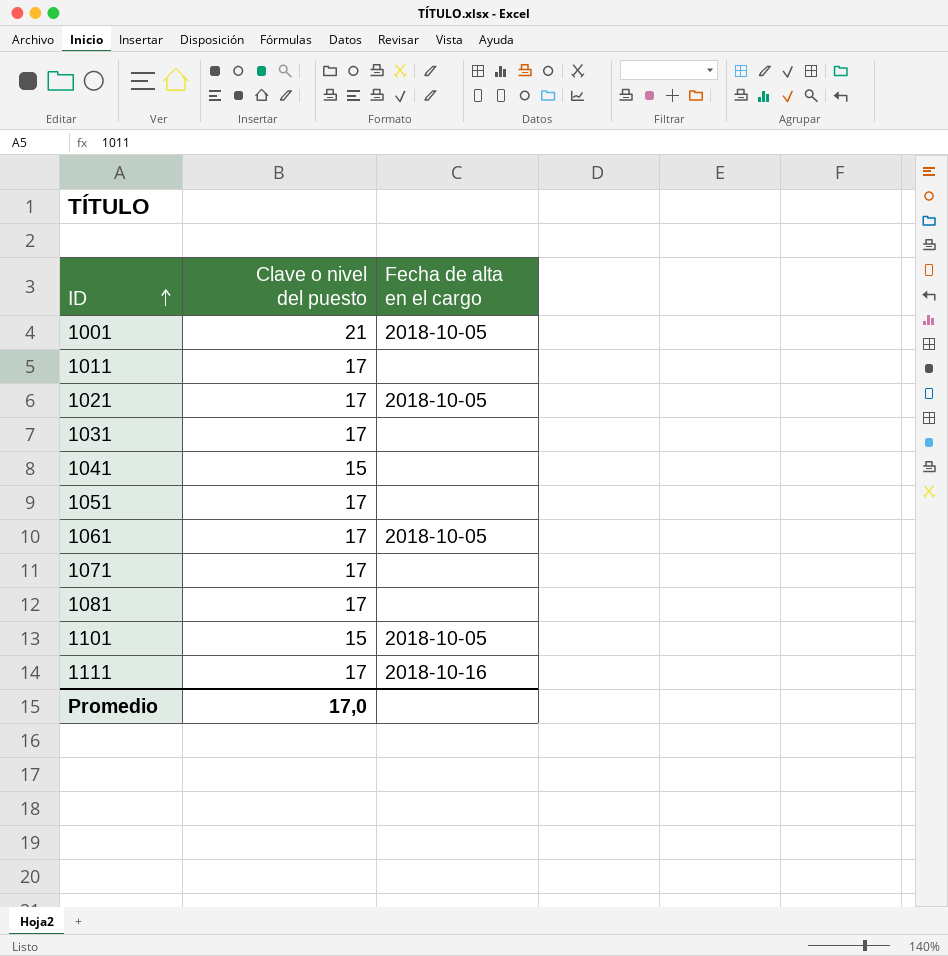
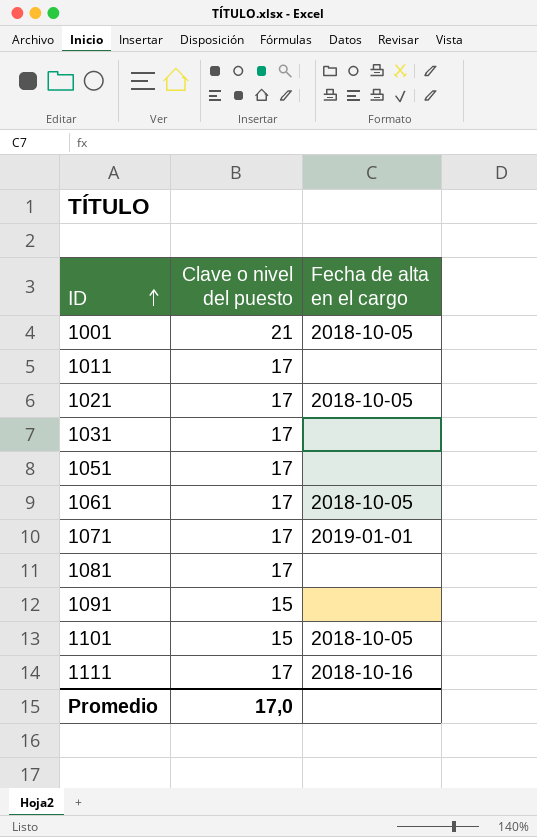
row 1041: 15 | none -> none
1071 | Fecha de alta en el cargo: none -> 2019-01-01
row 1091: none -> 15 | none

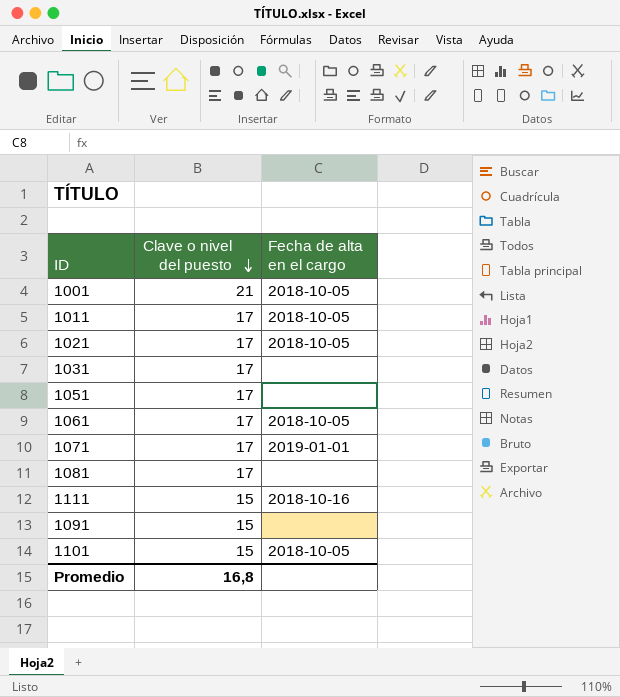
row order: ID ascending -> Clave o nivel del puesto descending
1011 | Fecha de alta en el cargo: none -> 2018-10-05
1111 | Clave o nivel del puesto: 17 -> 15
Promedio | Clave o nivel del puesto: 17,0 -> 16,8

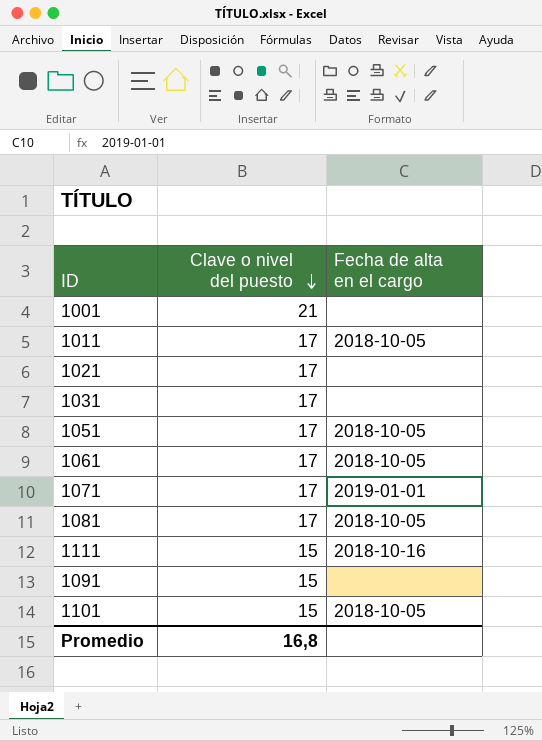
1001 | Fecha de alta en el cargo: 2018-10-05 -> none
1021 | Fecha de alta en el cargo: 2018-10-05 -> none
1051 | Fecha de alta en el cargo: none -> 2018-10-05
1081 | Fecha de alta en el cargo: none -> 2018-10-05

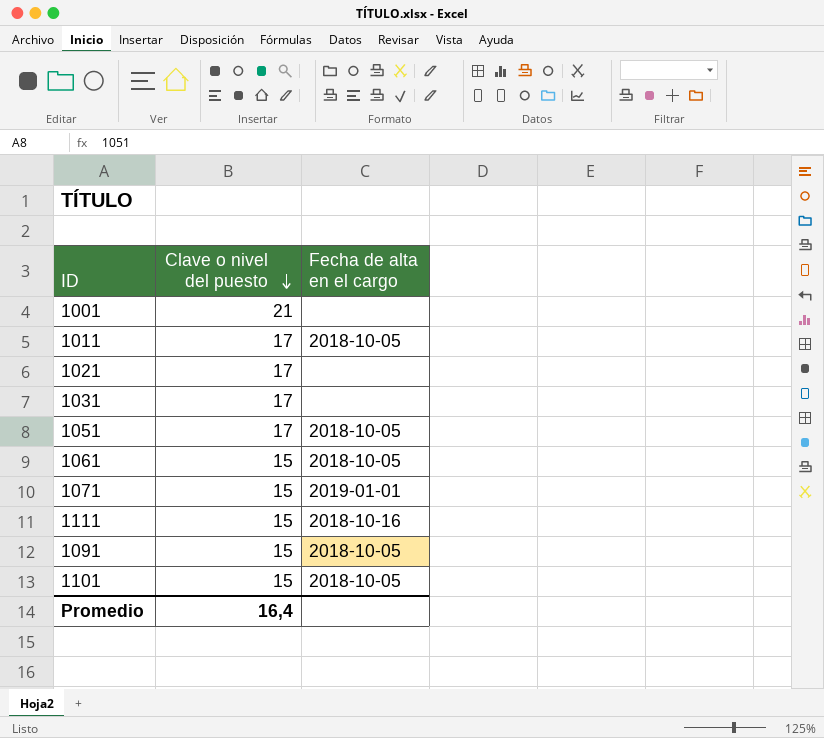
row 1081: 17 | 2018-10-05 -> none
1061 | Clave o nivel del puesto: 17 -> 15
1071 | Clave o nivel del puesto: 17 -> 15
1091 | Fecha de alta en el cargo: none -> 2018-10-05
Promedio | Clave o nivel del puesto: 16,8 -> 16,4

